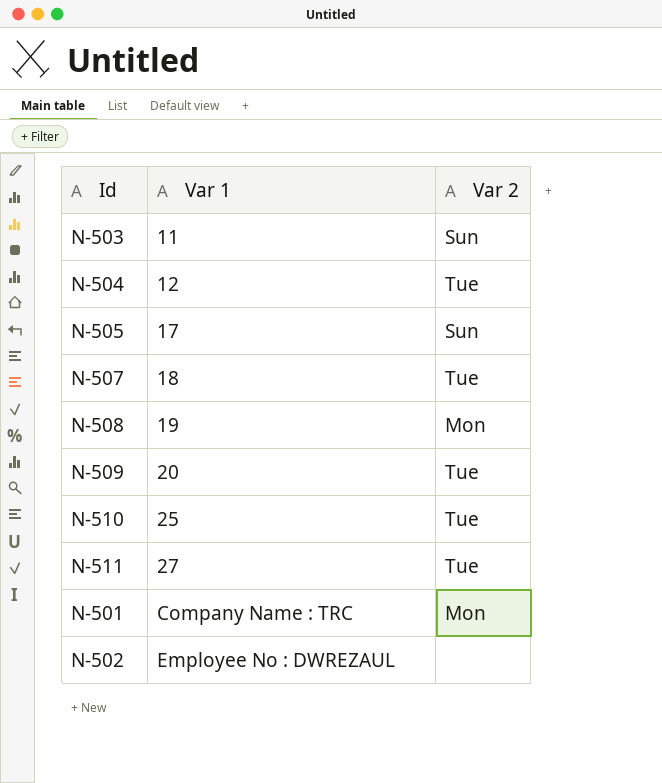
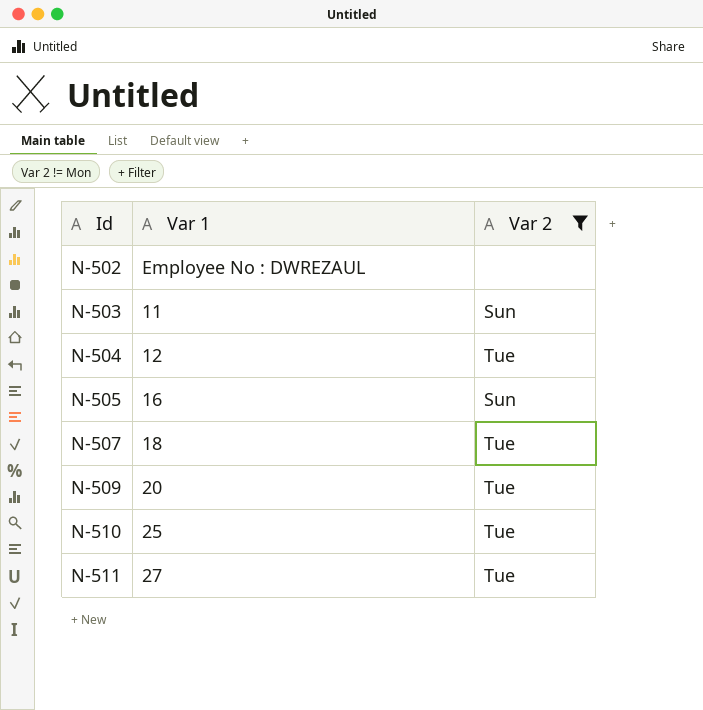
filter: none -> Var 2 != Mon
row order: Var 1 ascending -> Id ascending
N-505 | Var 1: 17 -> 16

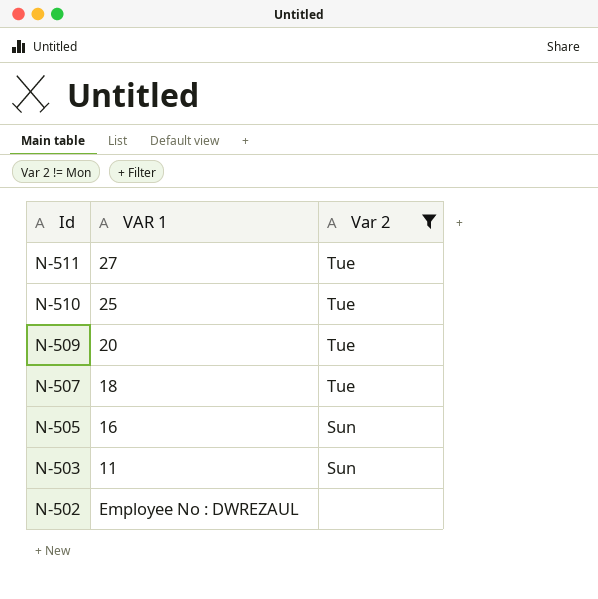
row order: Id ascending -> Id descending
column name: Var 1 -> VAR 1
row N-504: 12 | Tue -> none

